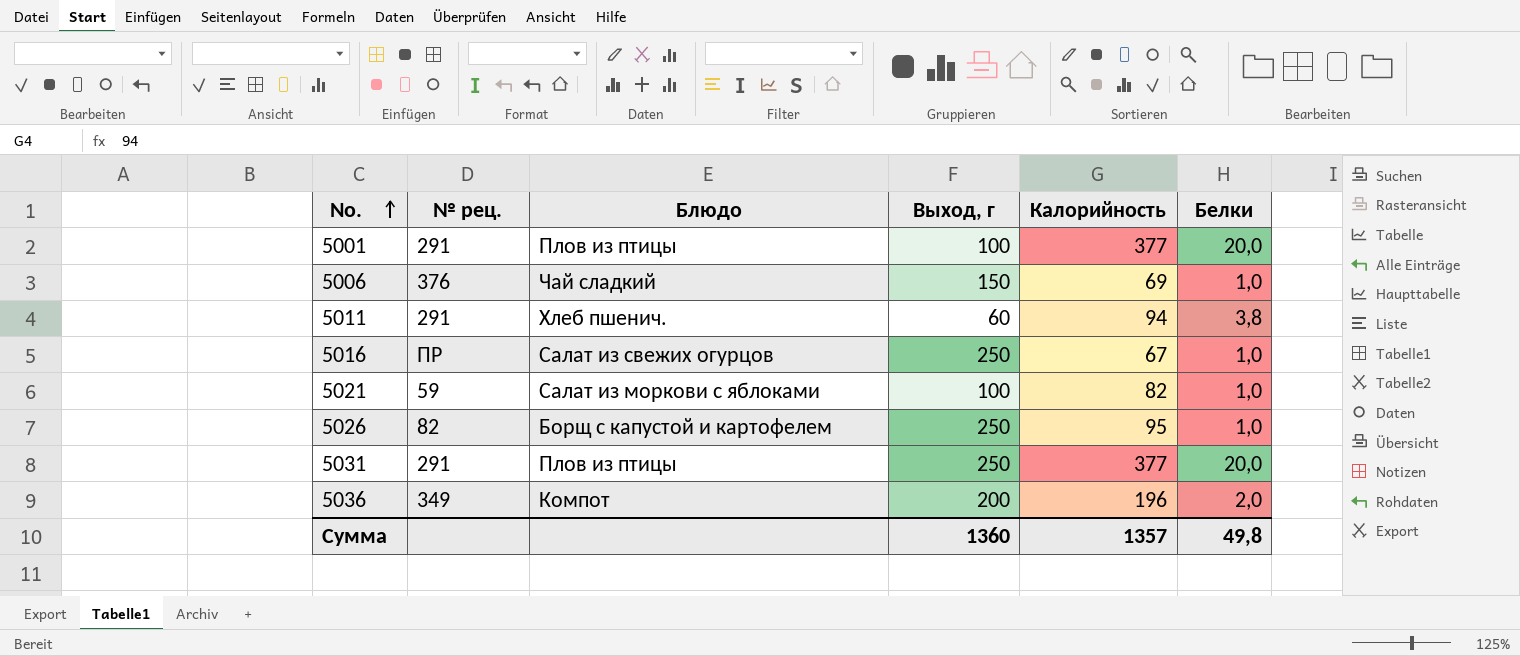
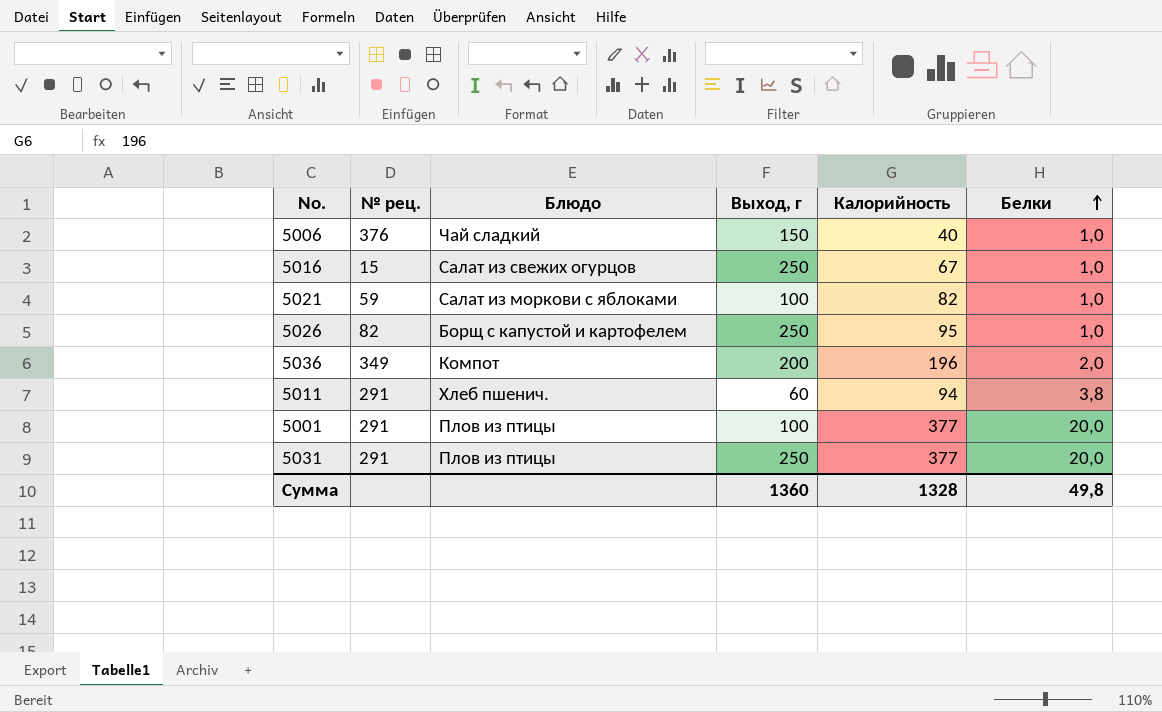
row order: No. ascending -> Белки ascending
5006 | Калорийность: 69 -> 40
5016 | № рец.: ПР -> 15
Сумма | Калорийность: 1357 -> 1328

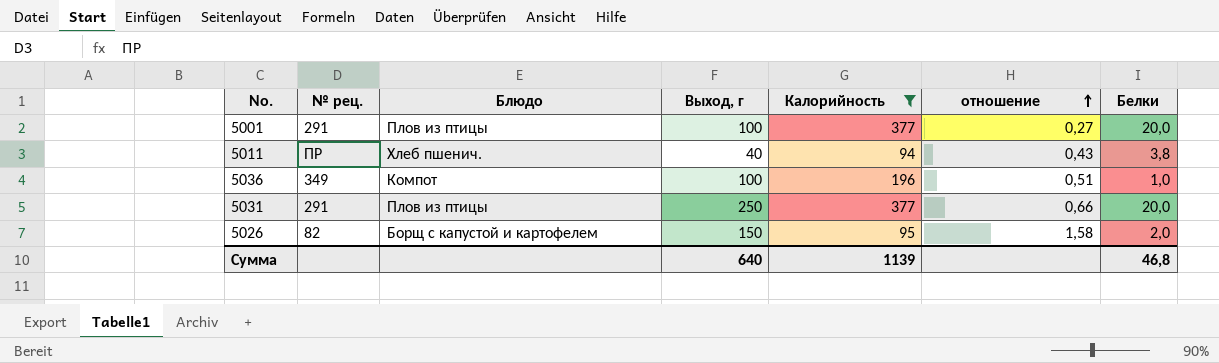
filter: none -> Калорийность >= 94
row order: Белки ascending -> отношение ascending
column отношение | formula: none -> [Выход, г] / [Калорийность]
5011 | № рец.: 291 -> ПР
5011 | Выход, г: 60 -> 40
5036 | Выход, г: 200 -> 100
5036 | Белки: 2,0 -> 1,0
5026 | Выход, г: 250 -> 150
5026 | Белки: 1,0 -> 2,0
Сумма | Выход, г: 1360 -> 640
Сумма | Калорийность: 1328 -> 1139
Сумма | Белки: 49,8 -> 46,8

